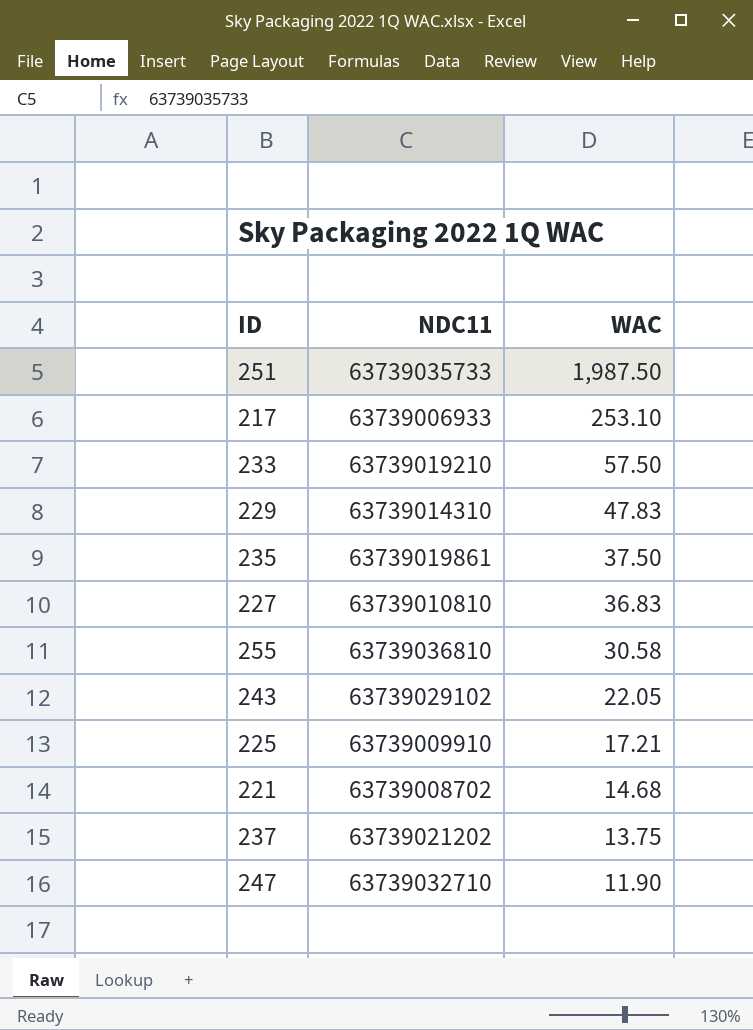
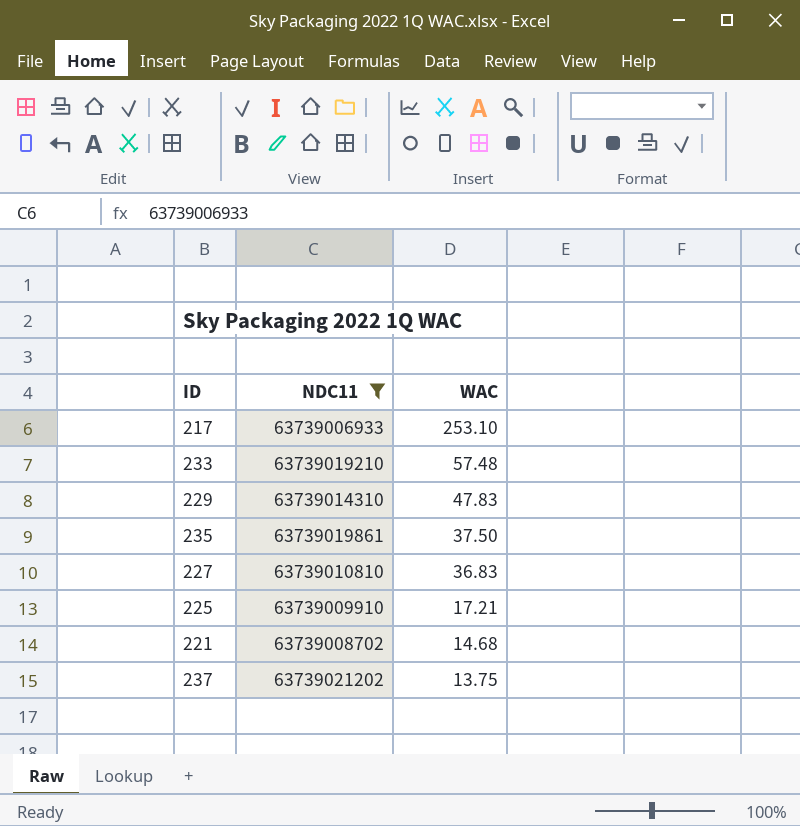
filter: none -> NDC11 <= 63739021202
233 | WAC: 57.50 -> 57.48

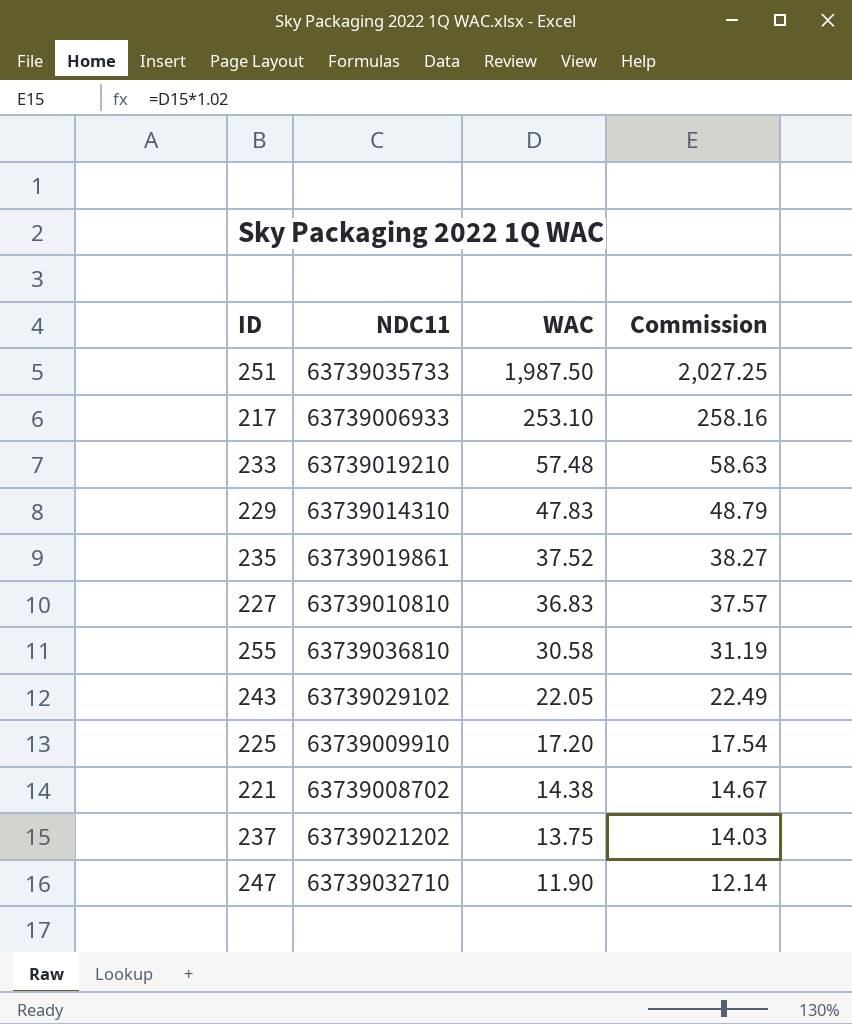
filter: NDC11 <= 63739021202 -> none
column Commission | formula: none -> [WAC] * 1.02
235 | WAC: 37.50 -> 37.52
225 | WAC: 17.21 -> 17.20
221 | WAC: 14.68 -> 14.38

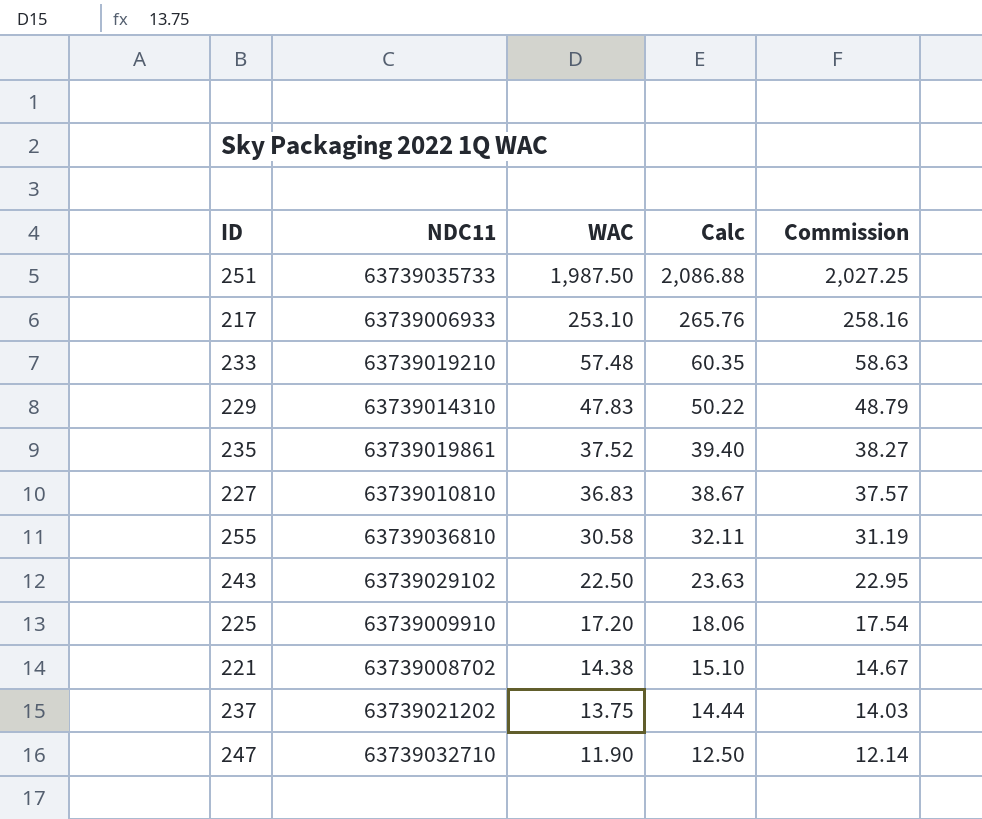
column Calc | formula: none -> [WAC] * 1.05
243 | WAC: 22.05 -> 22.50
243 | Commission: 22.49 -> 22.95

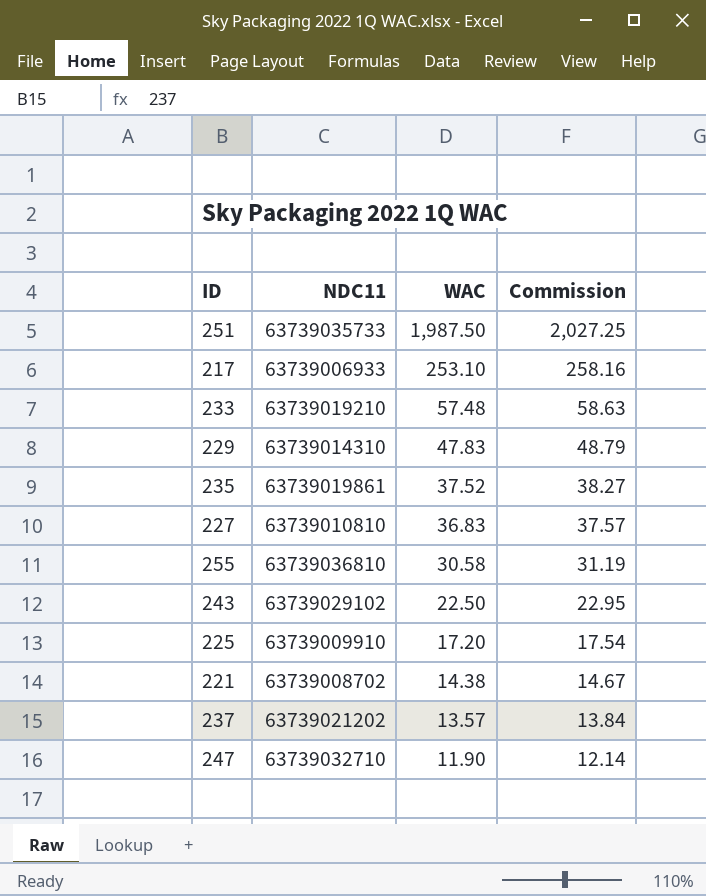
column Calc | formula: [WAC] * 1.05 -> none
237 | WAC: 13.75 -> 13.57
237 | Commission: 14.03 -> 13.84

